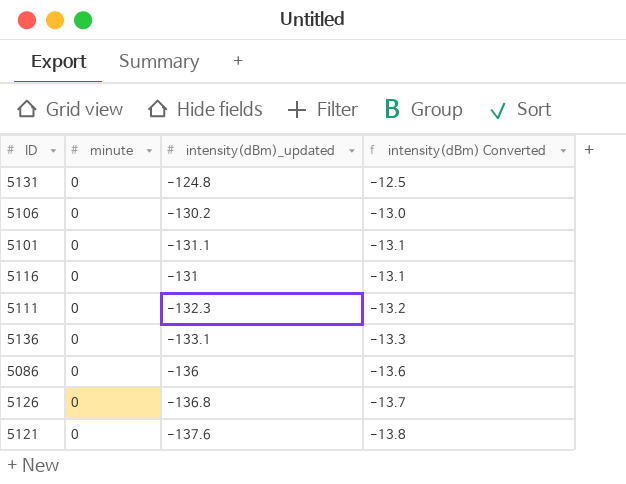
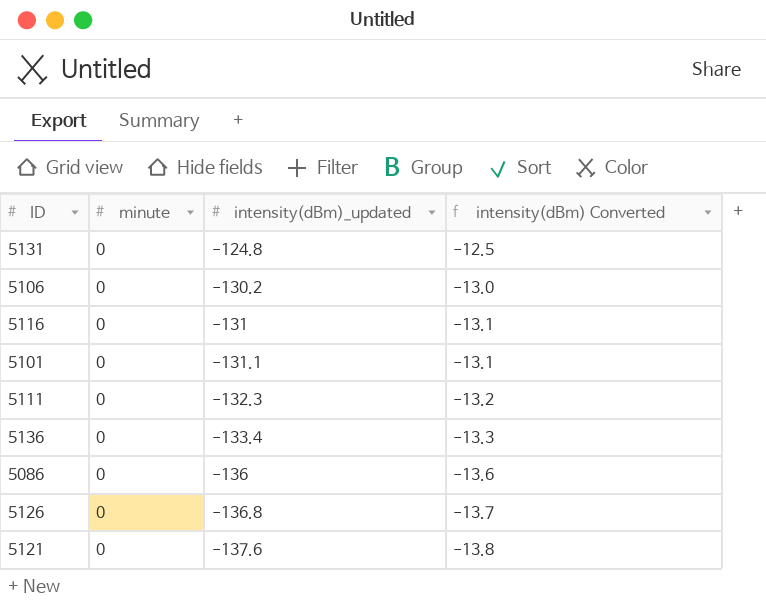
row order: intensity(dBm) Converted descending -> intensity(dBm)_updated descending
5136 | intensity(dBm)_updated: -133.1 -> -133.4

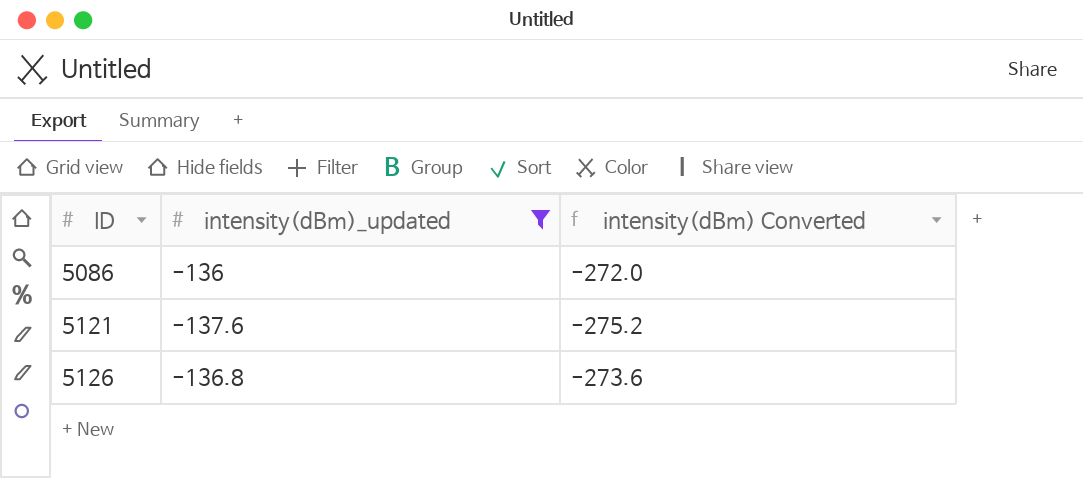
filter: none -> intensity(dBm)_updated <= -136
row order: intensity(dBm)_updated descending -> ID ascending
column minute | position: 2 -> none
column intensity(dBm) Converted | formula: [intensity(dBm)_updated] * 0.1 -> [intensity(dBm)_updated] * 2

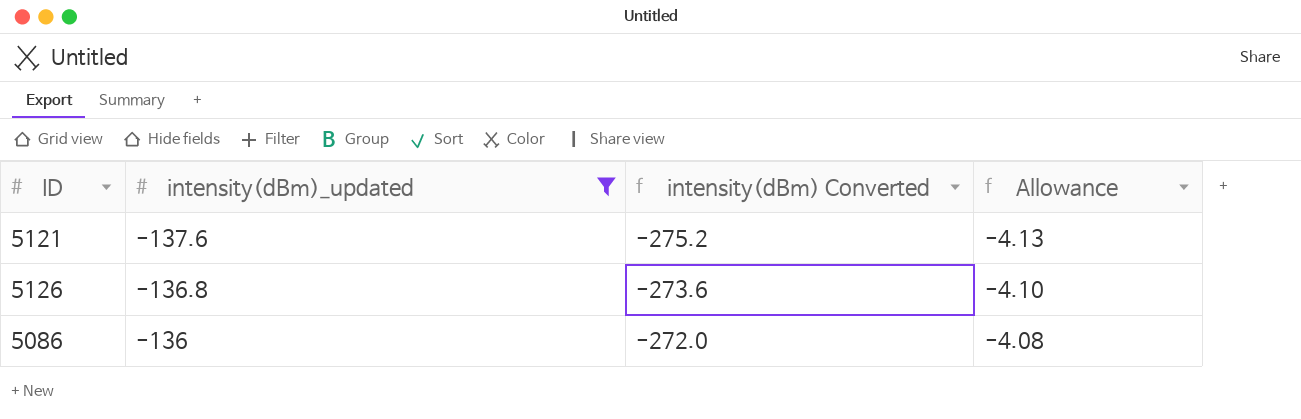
row order: ID ascending -> intensity(dBm)_updated ascending
column Allowance | formula: none -> [intensity(dBm)_updated] * 0.03

